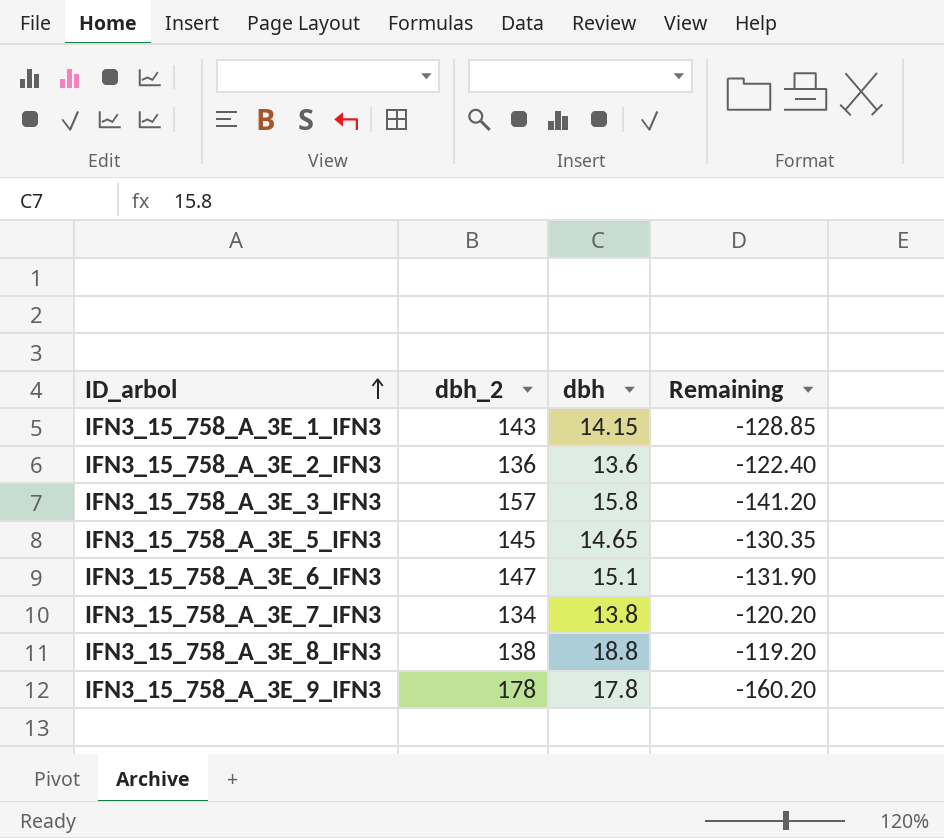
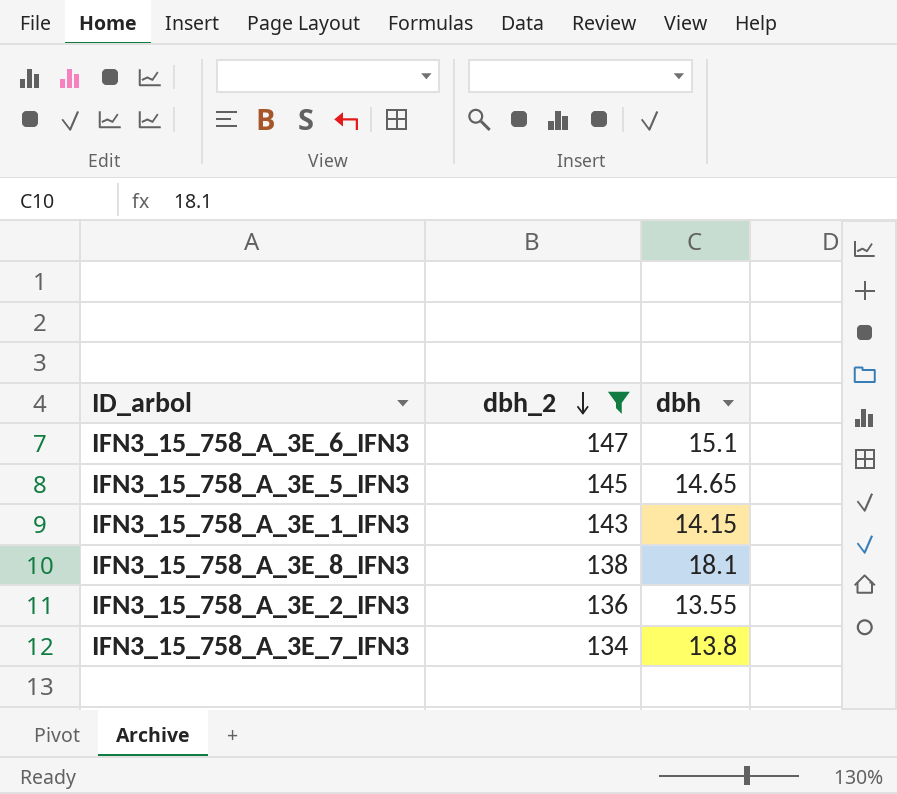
filter: none -> dbh_2 <= 147
row order: ID_arbol ascending -> dbh_2 descending
column Remaining | formula: [dbh] - [dbh_2] -> none
IFN3_15_758_A_3E_8_IFN3 | dbh: 18.8 -> 18.1
IFN3_15_758_A_3E_2_IFN3 | dbh: 13.6 -> 13.55

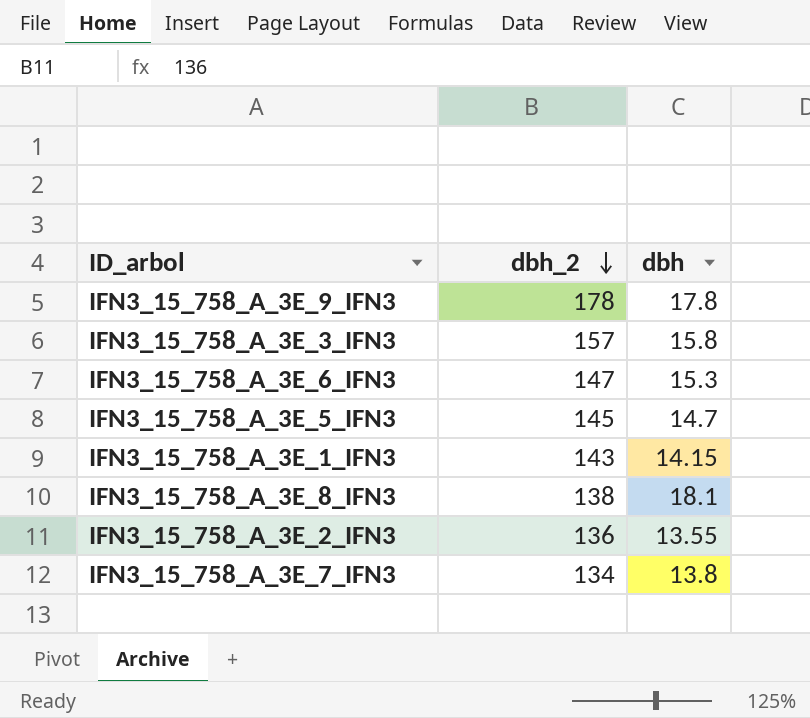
filter: dbh_2 <= 147 -> none
IFN3_15_758_A_3E_6_IFN3 | dbh: 15.1 -> 15.3
IFN3_15_758_A_3E_5_IFN3 | dbh: 14.65 -> 14.7

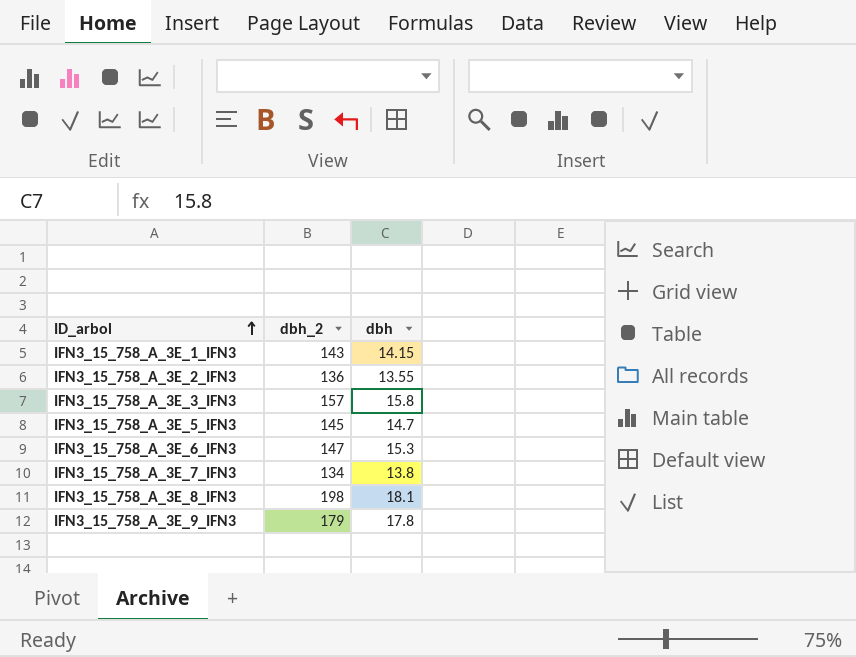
row order: dbh_2 descending -> ID_arbol ascending
IFN3_15_758_A_3E_8_IFN3 | dbh_2: 138 -> 198
IFN3_15_758_A_3E_9_IFN3 | dbh_2: 178 -> 179

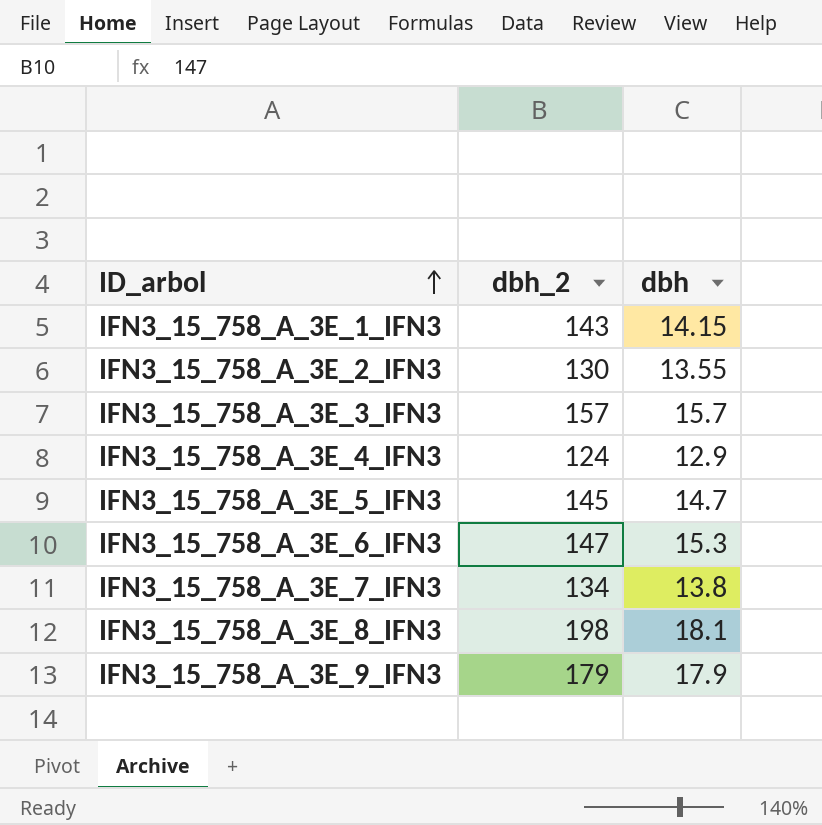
IFN3_15_758_A_3E_2_IFN3 | dbh_2: 136 -> 130
IFN3_15_758_A_3E_3_IFN3 | dbh: 15.8 -> 15.7
row IFN3_15_758_A_3E_4_IFN3: none -> 124 | 12.9
IFN3_15_758_A_3E_9_IFN3 | dbh: 17.8 -> 17.9

